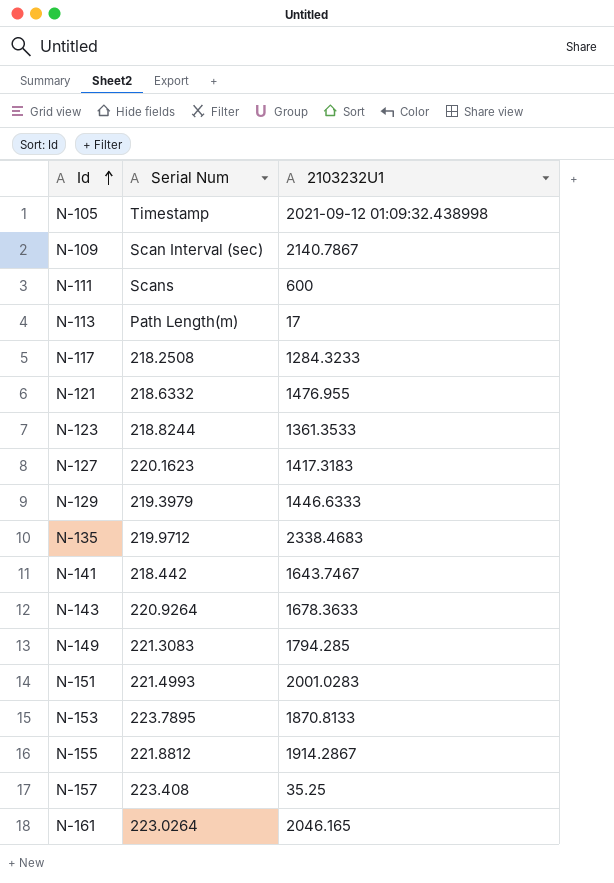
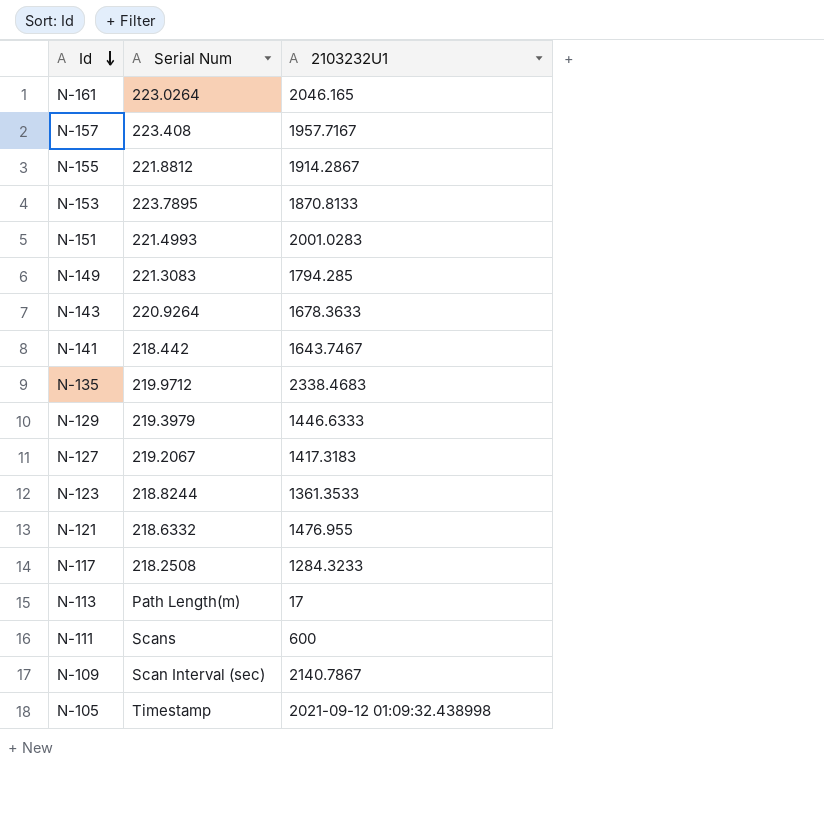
row order: Id ascending -> Id descending
N-157 | 2103232U1: 35.25 -> 1957.7167
N-127 | Serial Num: 220.1623 -> 219.2067

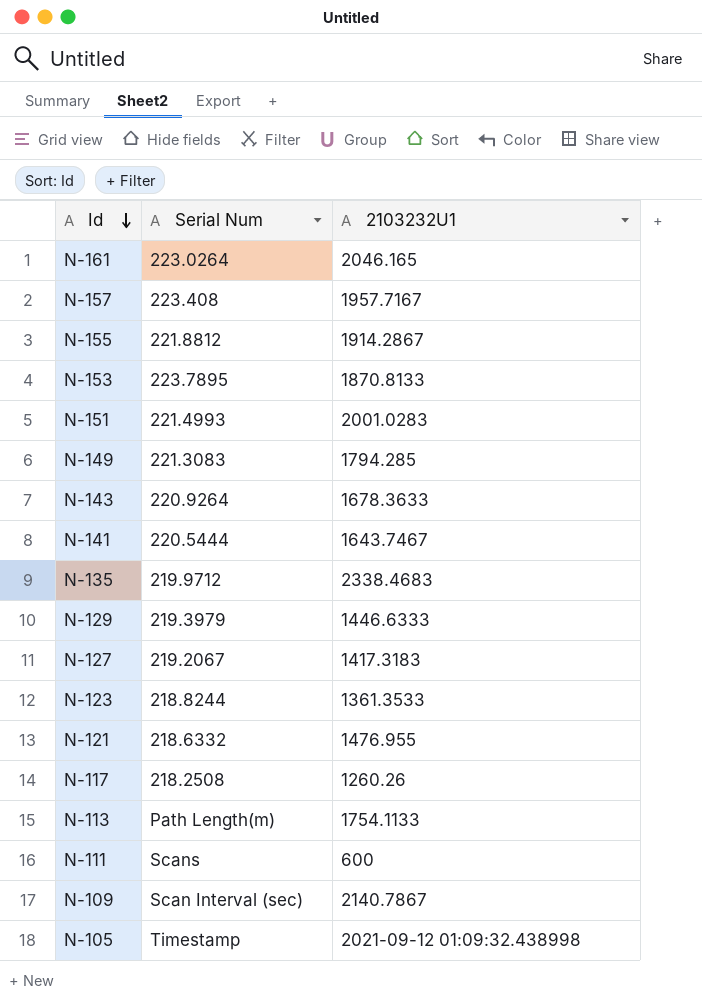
N-141 | Serial Num: 218.442 -> 220.5444
N-117 | 2103232U1: 1284.3233 -> 1260.26
N-113 | 2103232U1: 17 -> 1754.1133

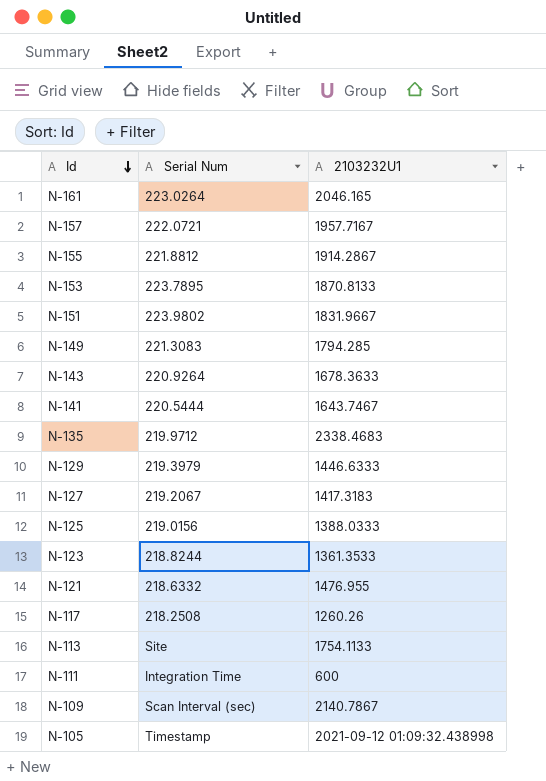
N-157 | Serial Num: 223.408 -> 222.0721
N-151 | Serial Num: 221.4993 -> 223.9802
N-151 | 2103232U1: 2001.0283 -> 1831.9667
row N-125: none -> 219.0156 | 1388.0333
N-113 | Serial Num: Path Length(m) -> Site
N-111 | Serial Num: Scans -> Integration Time

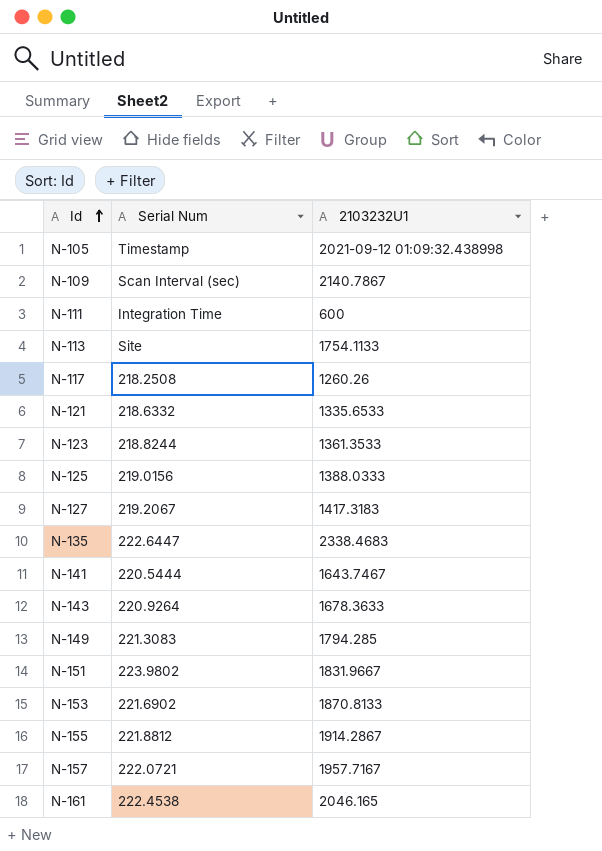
row order: Id descending -> Id ascending
row N-129: 219.3979 | 1446.6333 -> none
N-121 | 2103232U1: 1476.955 -> 1335.6533
N-135 | Serial Num: 219.9712 -> 222.6447
N-153 | Serial Num: 223.7895 -> 221.6902
N-161 | Serial Num: 223.0264 -> 222.4538

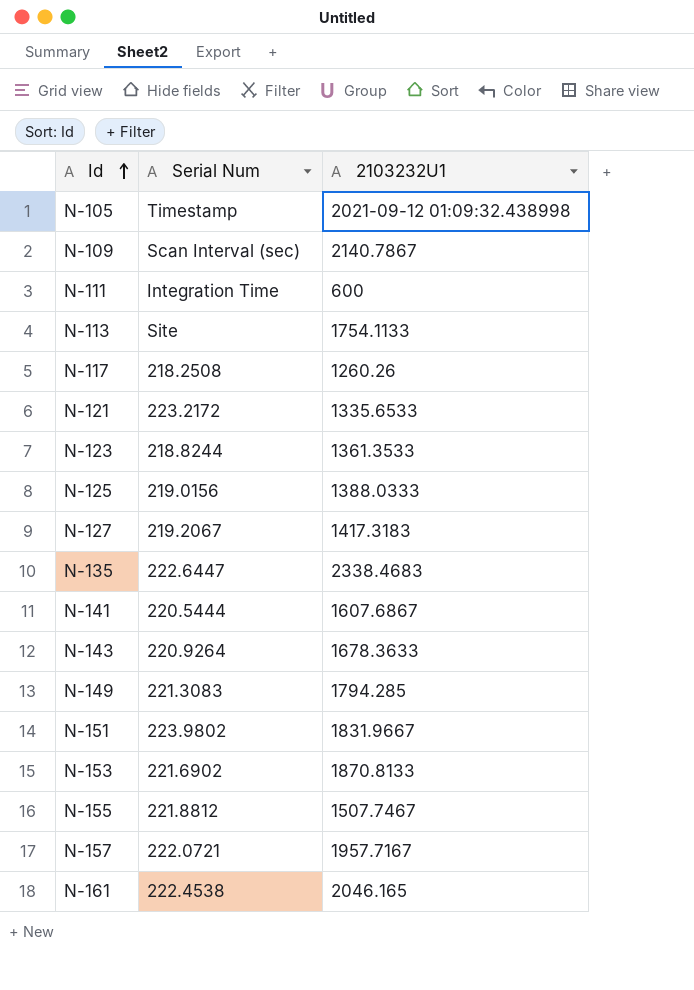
N-121 | Serial Num: 218.6332 -> 223.2172
N-141 | 2103232U1: 1643.7467 -> 1607.6867
N-155 | 2103232U1: 1914.2867 -> 1507.7467

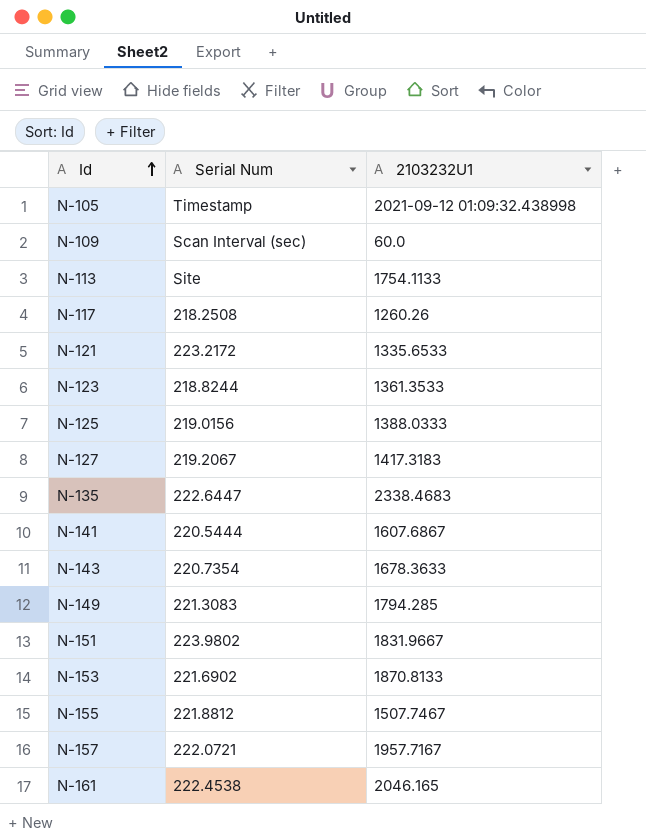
row N-111: Integration Time | 600 -> none
N-109 | 2103232U1: 2140.7867 -> 60.0
N-143 | Serial Num: 220.9264 -> 220.7354

